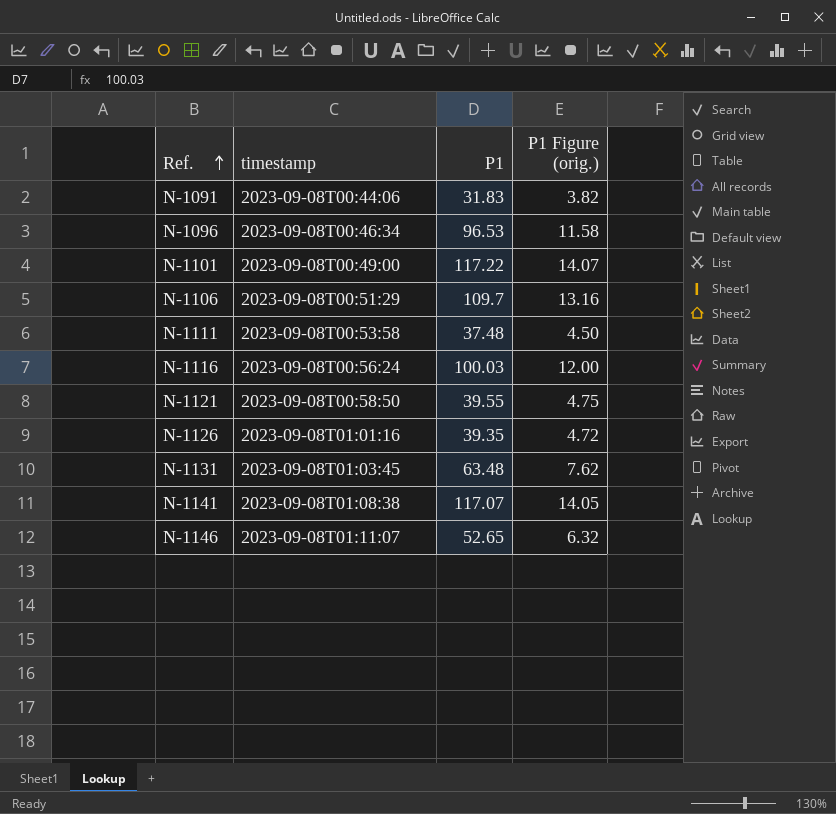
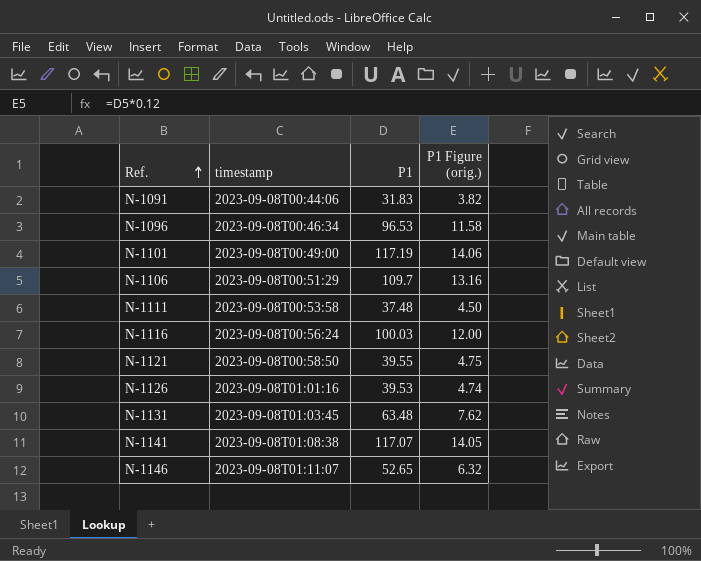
N-1101 | P1: 117.22 -> 117.19
N-1101 | P1 Figure (orig.): 14.07 -> 14.06
N-1126 | P1: 39.35 -> 39.53
N-1126 | P1 Figure (orig.): 4.72 -> 4.74

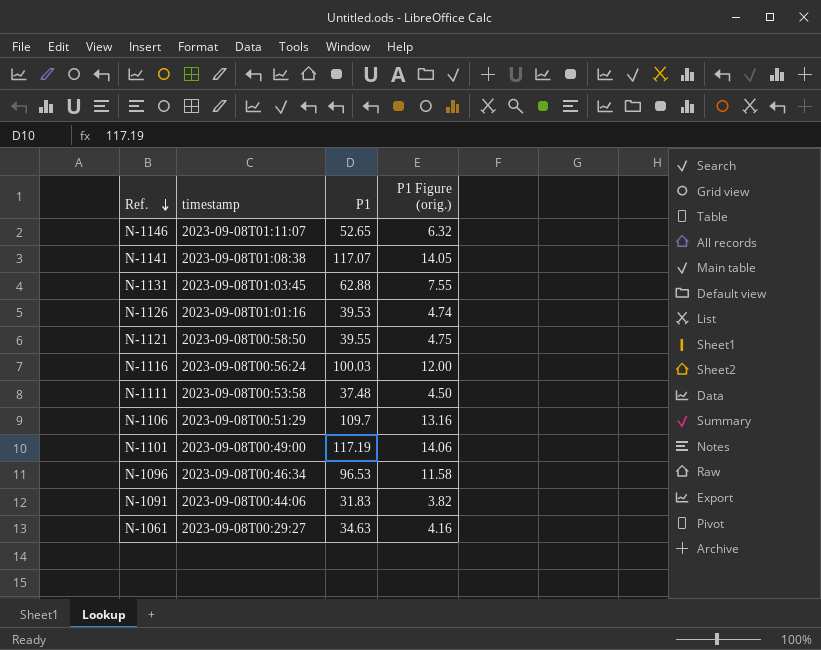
row order: Ref. ascending -> Ref. descending
N-1131 | P1: 63.48 -> 62.88
N-1131 | P1 Figure (orig.): 7.62 -> 7.55
row N-1061: none -> 2023-09-08T00:29:27 | 34.63 | 4.16

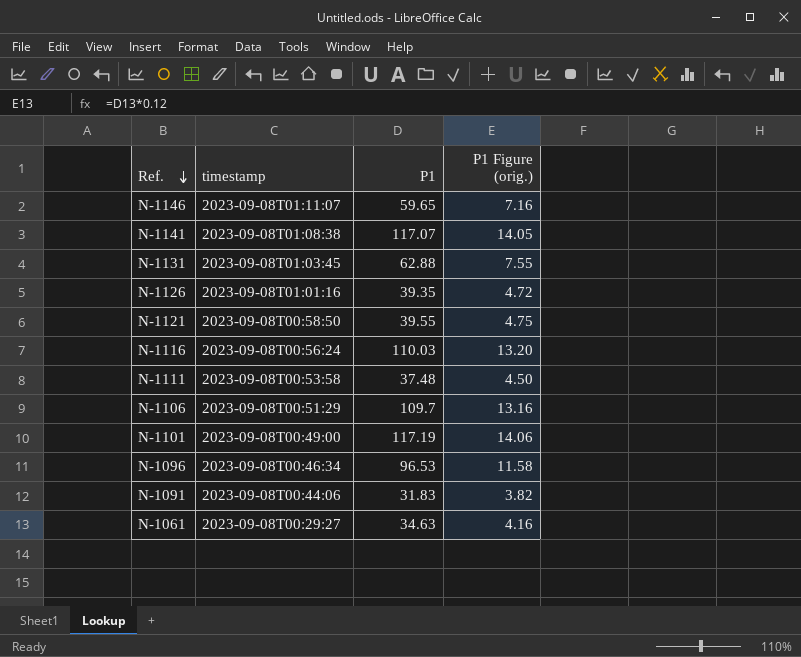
N-1146 | P1: 52.65 -> 59.65
N-1146 | P1 Figure (orig.): 6.32 -> 7.16
N-1126 | P1: 39.53 -> 39.35
N-1126 | P1 Figure (orig.): 4.74 -> 4.72
N-1116 | P1: 100.03 -> 110.03
N-1116 | P1 Figure (orig.): 12.00 -> 13.20

